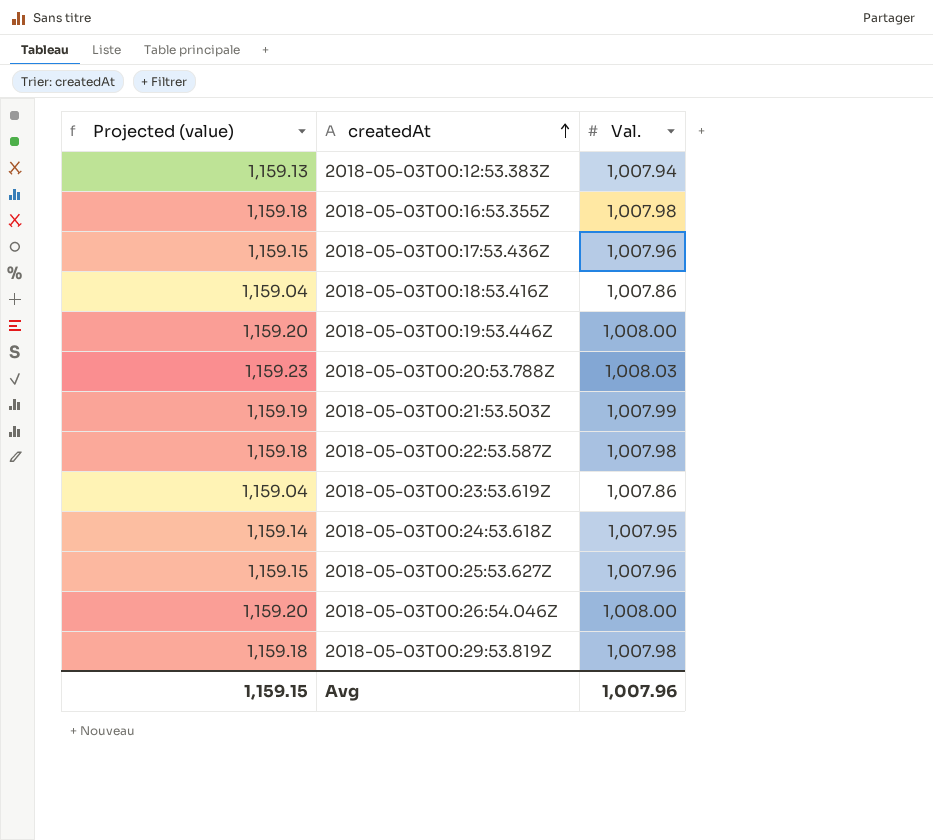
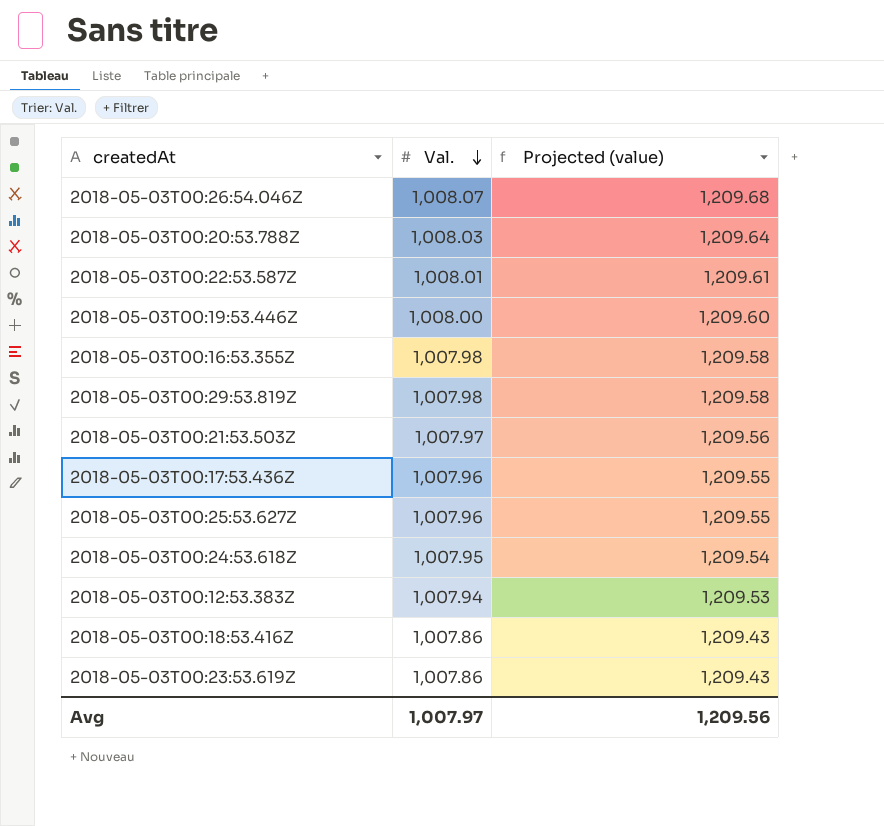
row order: createdAt ascending -> Val. descending
column Projected (value) | formula: [Val.] * 1.15 -> [Val.] * 1.2
column Projected (value) | position: 1 -> 3
2018-05-03T00:26:54.046Z | Val.: 1,008.00 -> 1,008.07
2018-05-03T00:22:53.587Z | Val.: 1,007.98 -> 1,008.01
2018-05-03T00:21:53.503Z | Val.: 1,007.99 -> 1,007.97
Avg | Val.: 1,007.96 -> 1,007.97
Avg | Projected (value): 1,159.15 -> 1,209.56

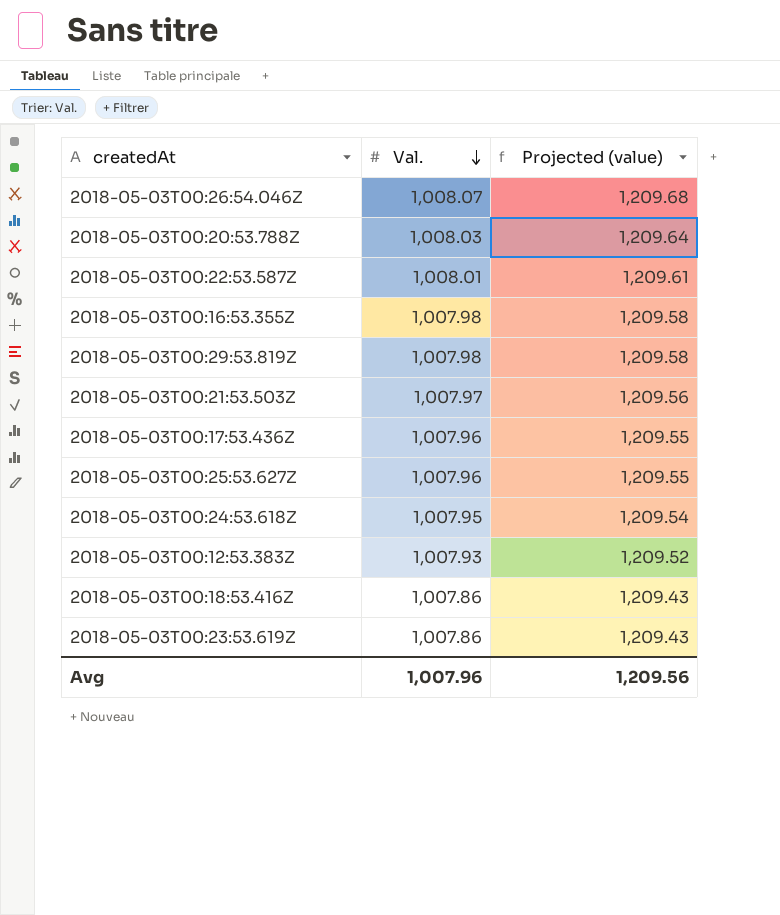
row 2018-05-03T00:19:53.446Z: 1,008.00 | 1,209.60 -> none
2018-05-03T00:12:53.383Z | Val.: 1,007.94 -> 1,007.93
2018-05-03T00:12:53.383Z | Projected (value): 1,209.53 -> 1,209.52
Avg | Val.: 1,007.97 -> 1,007.96

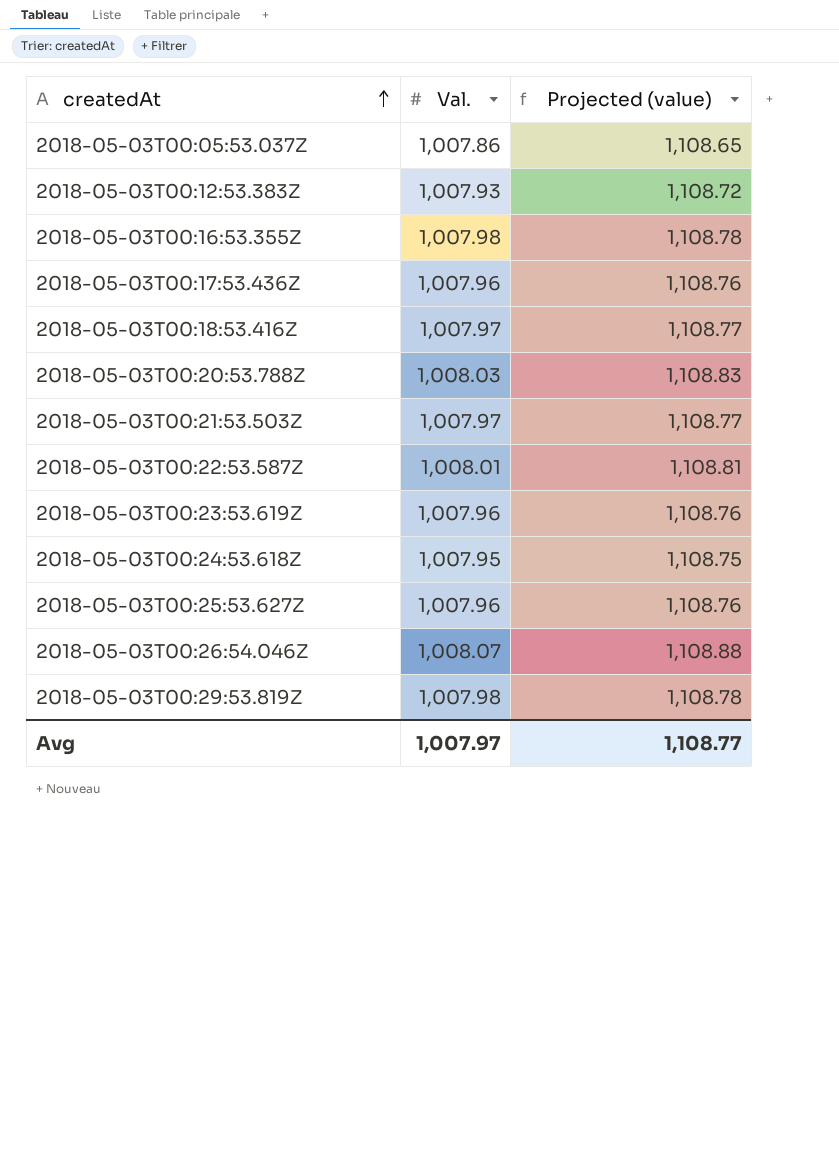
row order: Val. descending -> createdAt ascending
column Projected (value) | formula: [Val.] * 1.2 -> [Val.] * 1.1
row 2018-05-03T00:05:53.037Z: none -> 1,007.86 | 1,108.65
2018-05-03T00:18:53.416Z | Val.: 1,007.86 -> 1,007.97
2018-05-03T00:23:53.619Z | Val.: 1,007.86 -> 1,007.96
Avg | Val.: 1,007.96 -> 1,007.97
Avg | Projected (value): 1,209.56 -> 1,108.77

